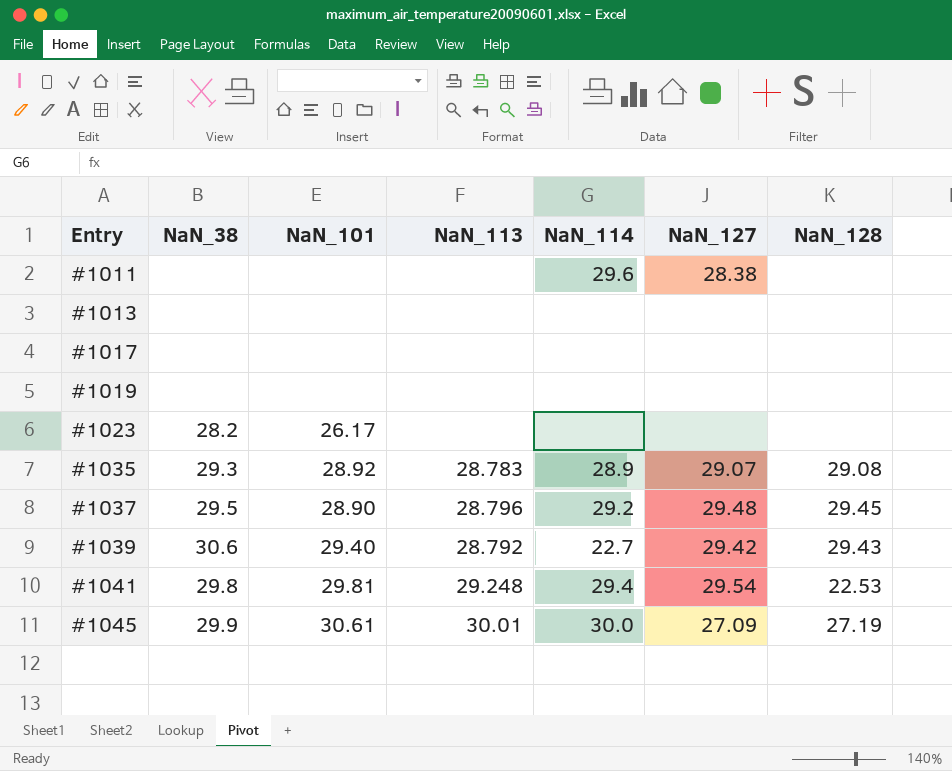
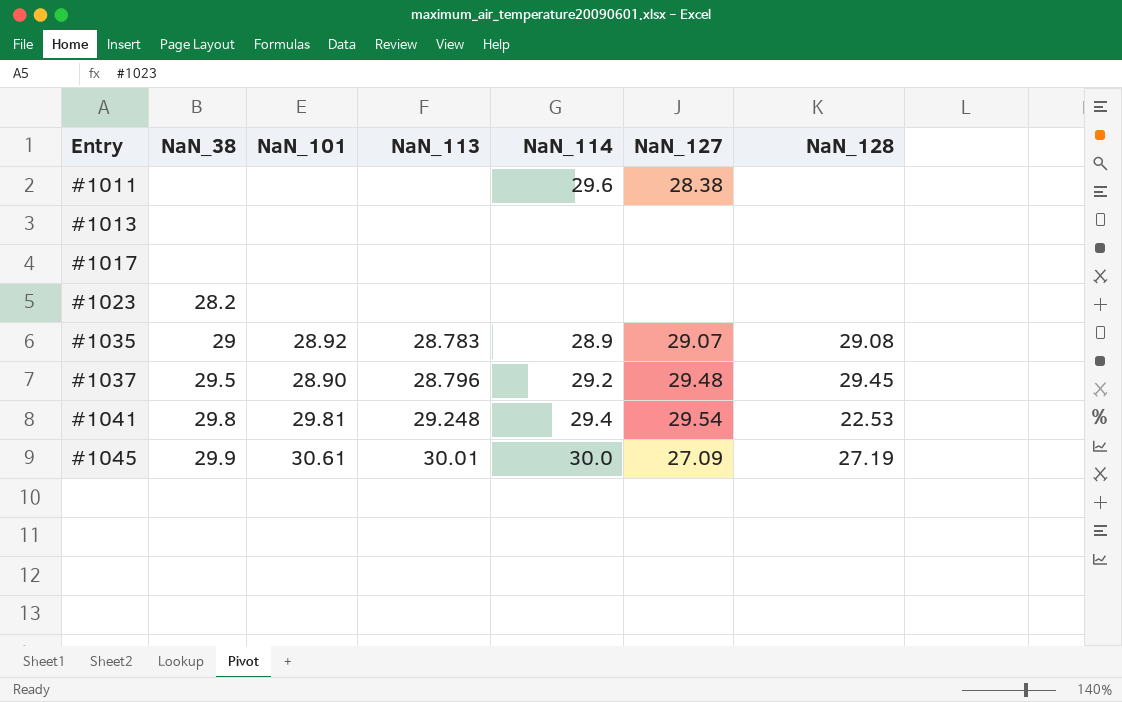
row #1019: none | none | none | none | none | none -> none
row #1039: 30.6 | 29.40 | 28.792 | 22.7 | 29.42 | 29.43 -> none
#1023 | NaN_101: 26.17 -> none
#1035 | NaN_38: 29.3 -> 29

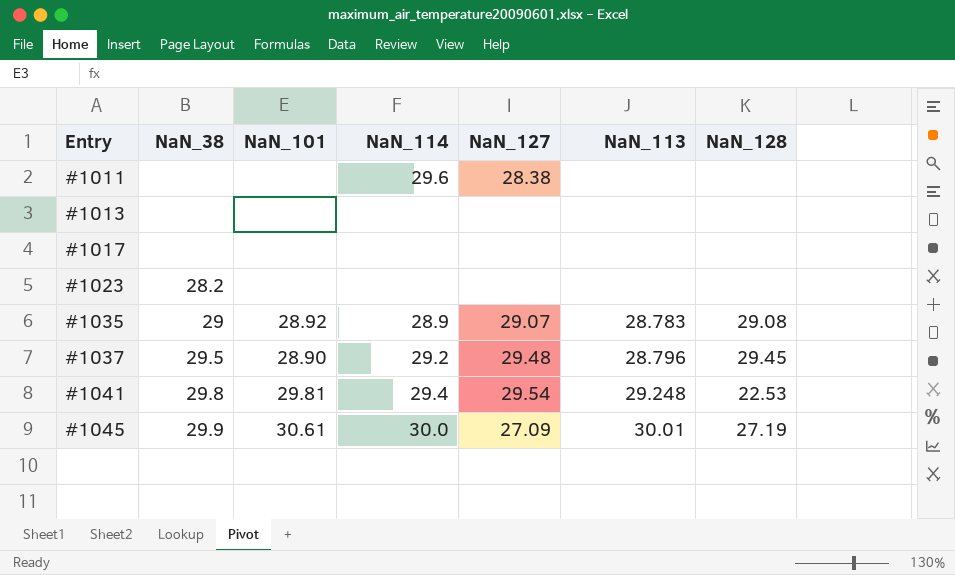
column NaN_113 | position: 4 -> 6

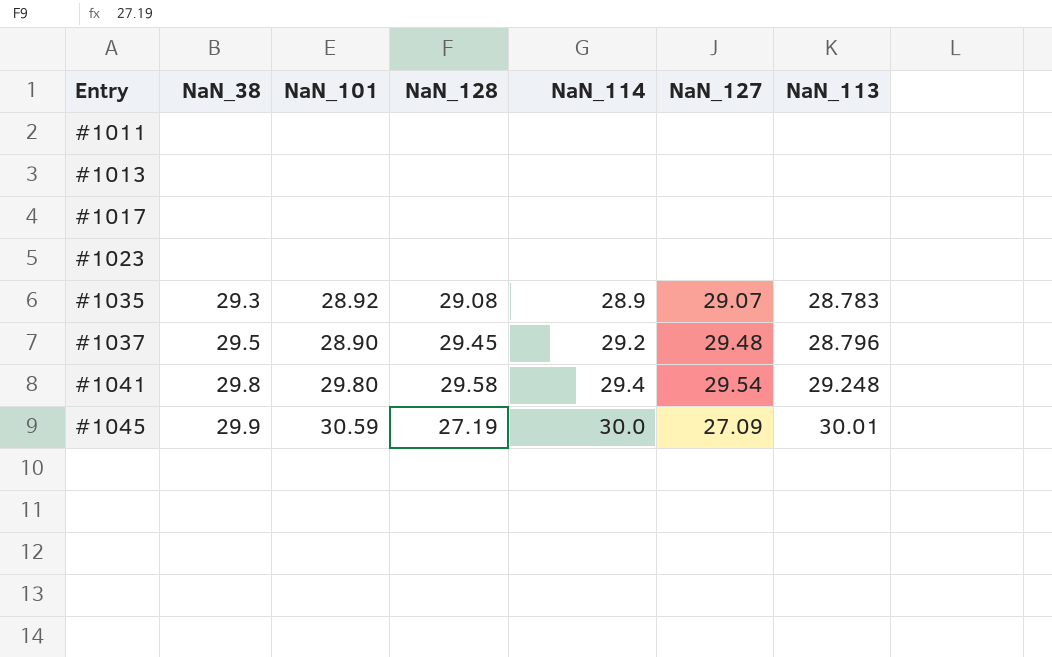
column NaN_128 | position: 7 -> 4
#1011 | NaN_114: 29.6 -> none
#1011 | NaN_127: 28.38 -> none
#1023 | NaN_38: 28.2 -> none
#1035 | NaN_38: 29 -> 29.3
#1041 | NaN_101: 29.81 -> 29.80
#1041 | NaN_128: 22.53 -> 29.58
#1045 | NaN_101: 30.61 -> 30.59

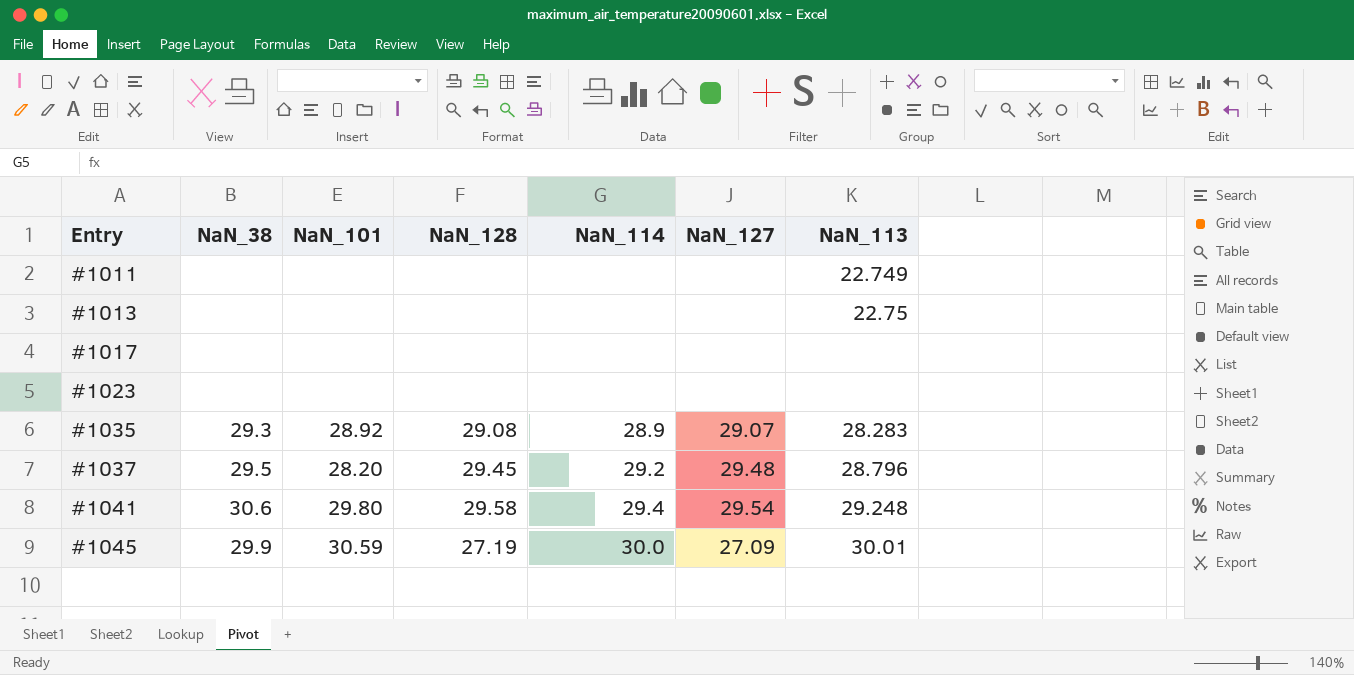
#1011 | NaN_113: none -> 22.749
#1013 | NaN_113: none -> 22.75
#1035 | NaN_113: 28.783 -> 28.283
#1037 | NaN_101: 28.90 -> 28.20
#1041 | NaN_38: 29.8 -> 30.6

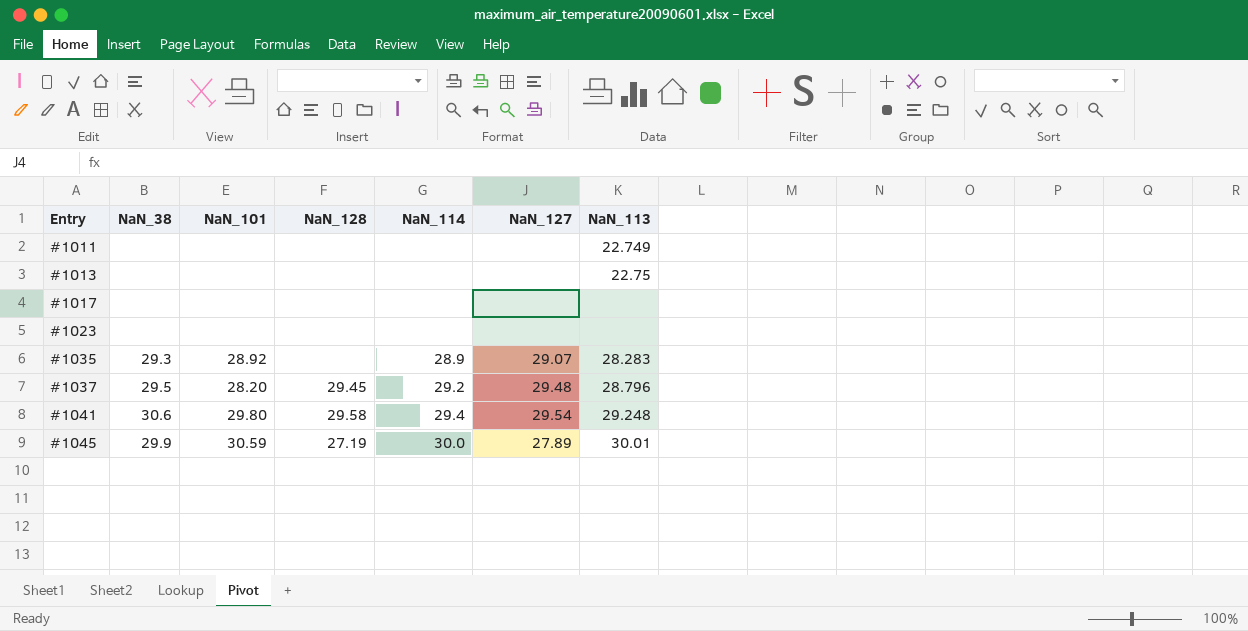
#1035 | NaN_128: 29.08 -> none
#1045 | NaN_127: 27.09 -> 27.89

